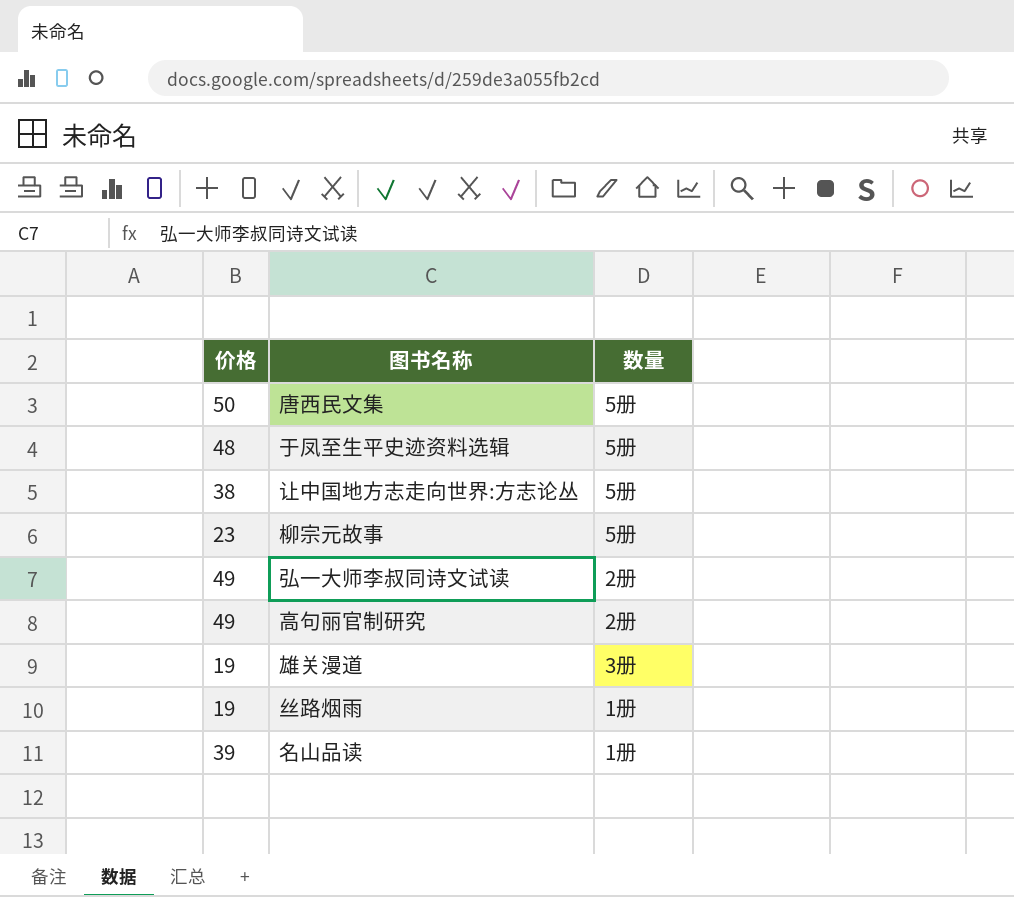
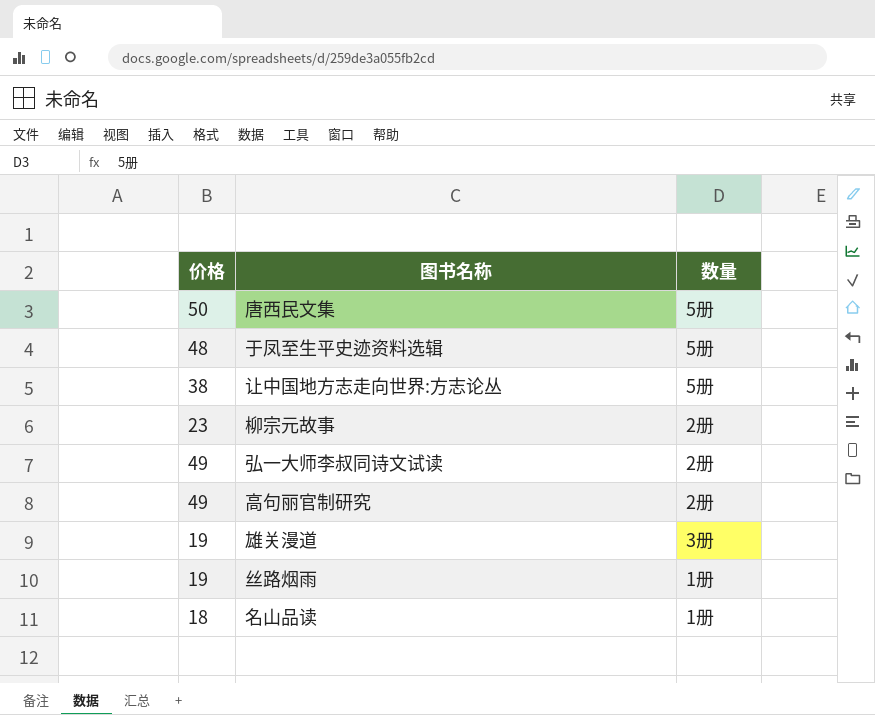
柳宗元故事 | 数量: 5册 -> 2册
名山品读 | 价格: 39 -> 18

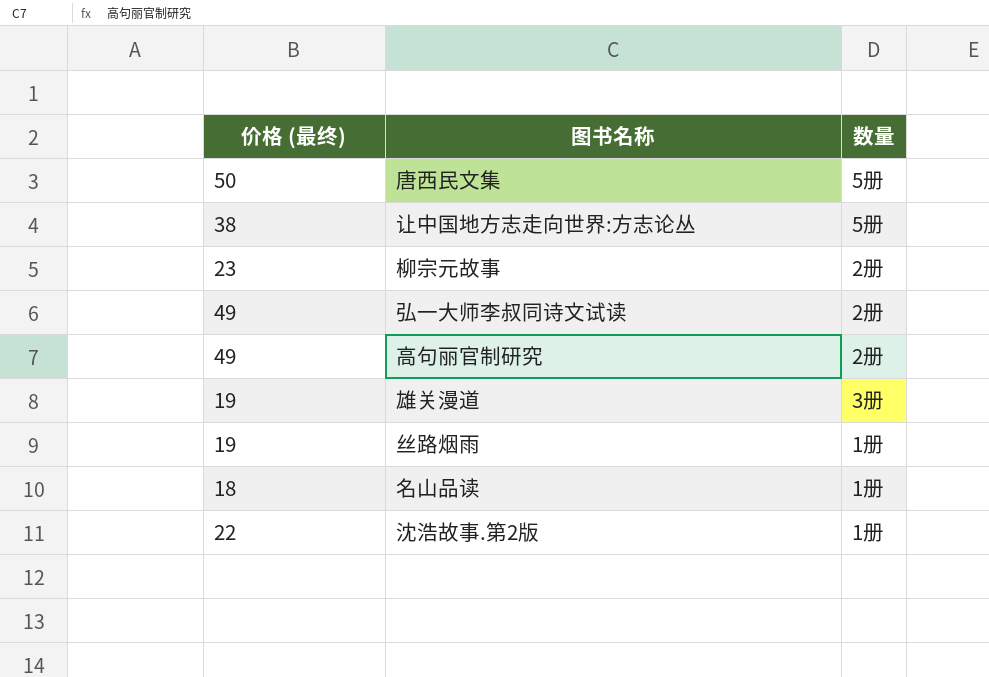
column name: 价格 -> 价格 (最终)
row 于凤至生平史迹资料选辑: 48 | 5册 -> none
row 沈浩故事.第2版: none -> 22 | 1册

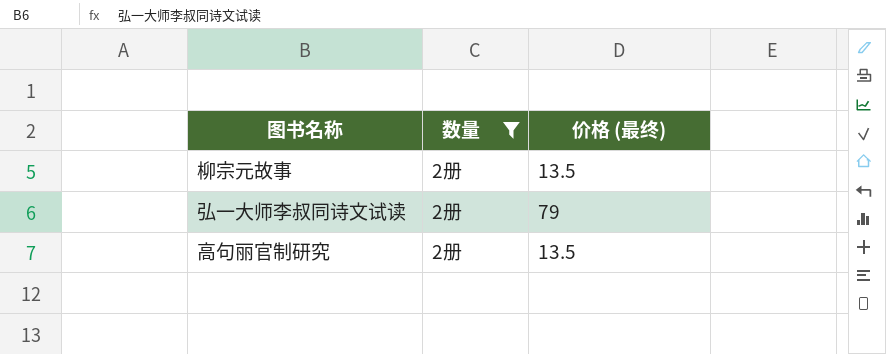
filter: none -> 数量 = 2册
column 价格 (最终) | position: 1 -> 3
柳宗元故事 | 价格 (最终): 23 -> 13.5
弘一大师李叔同诗文试读 | 价格 (最终): 49 -> 79
高句丽官制研究 | 价格 (最终): 49 -> 13.5

